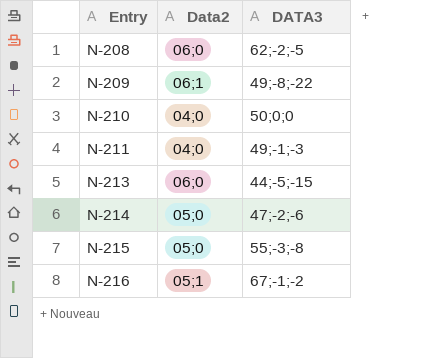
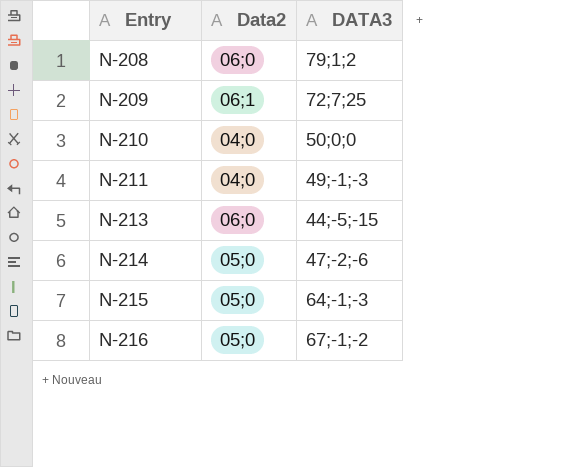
N-208 | DATA3: 62;-2;-5 -> 79;1;2
N-209 | DATA3: 49;-8;-22 -> 72;7;25
N-215 | DATA3: 55;-3;-8 -> 64;-1;-3
N-216 | Data2: 05;1 -> 05;0

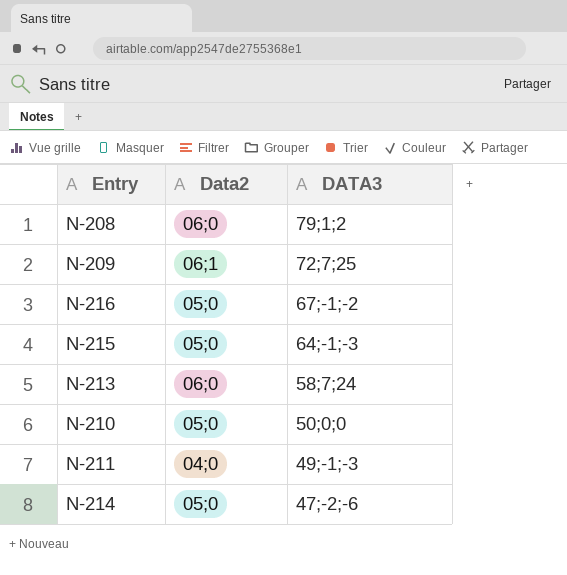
row order: Entry ascending -> DATA3 descending
N-213 | DATA3: 44;-5;-15 -> 58;7;24
N-210 | Data2: 04;0 -> 05;0

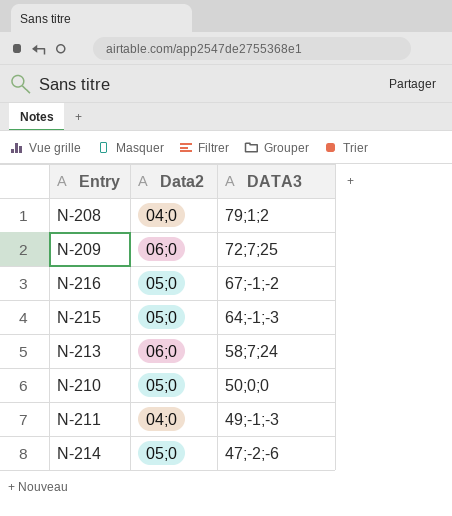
N-208 | Data2: 06;0 -> 04;0
N-209 | Data2: 06;1 -> 06;0

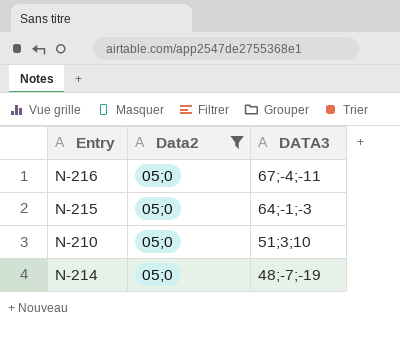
filter: none -> Data2 = 05;0
N-216 | DATA3: 67;-1;-2 -> 67;-4;-11
N-210 | DATA3: 50;0;0 -> 51;3;10
N-214 | DATA3: 47;-2;-6 -> 48;-7;-19

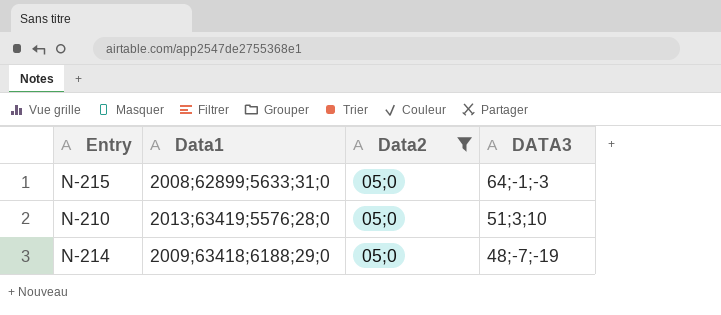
column Data1 | position: none -> 2
row N-216: 05;0 | 67;-4;-11 -> none

